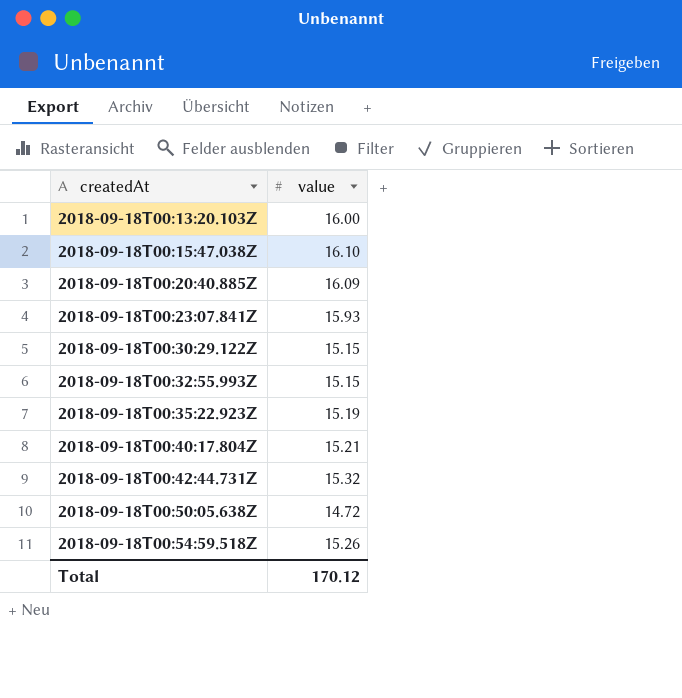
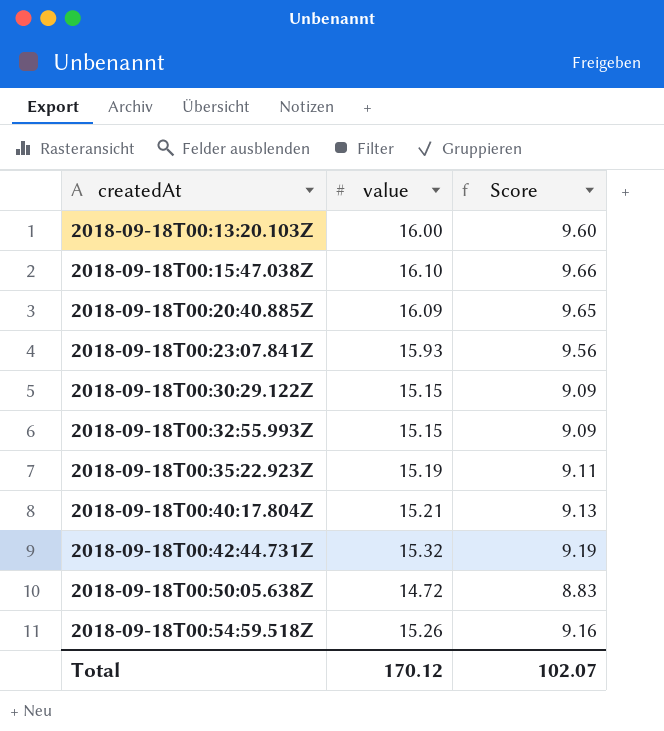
column Score | formula: none -> [value] * 0.6

